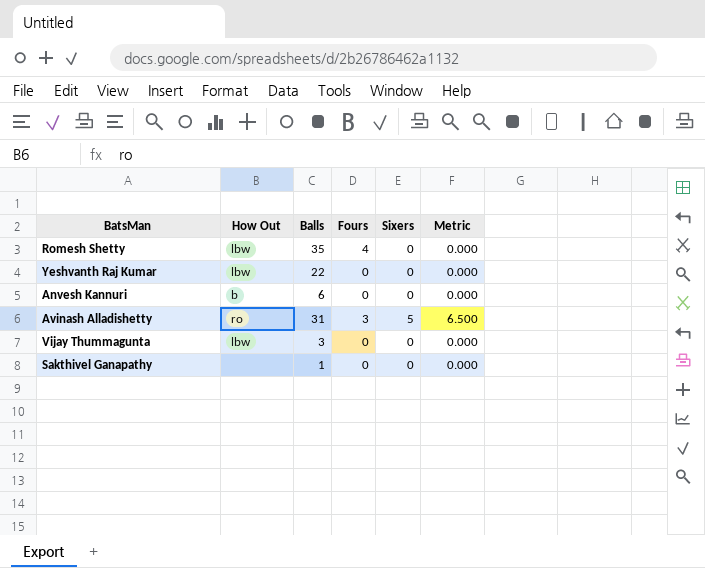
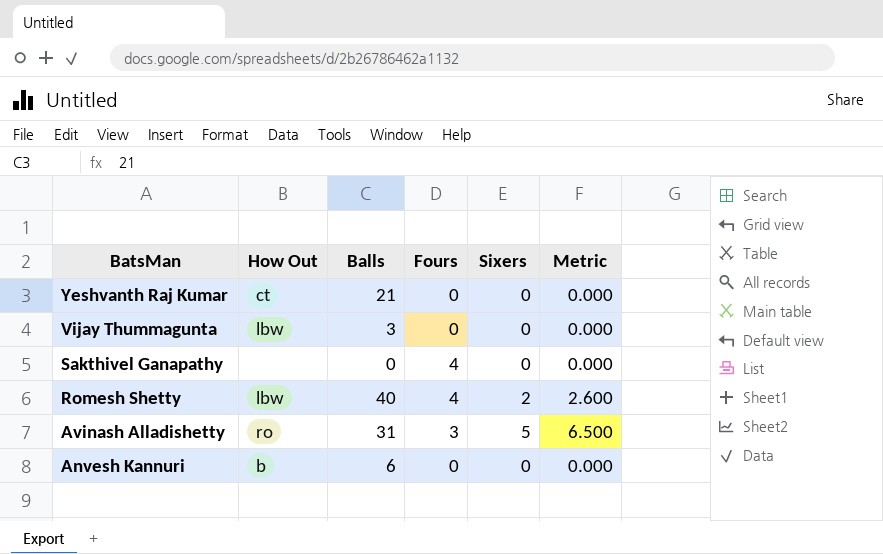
row order: none -> BatsMan descending
Yeshvanth Raj Kumar | How Out: lbw -> ct
Yeshvanth Raj Kumar | Balls: 22 -> 21
Sakthivel Ganapathy | Balls: 1 -> 0
Sakthivel Ganapathy | Fours: 0 -> 4
Romesh Shetty | Balls: 35 -> 40
Romesh Shetty | Sixers: 0 -> 2
Romesh Shetty | Metric: 0.000 -> 2.600

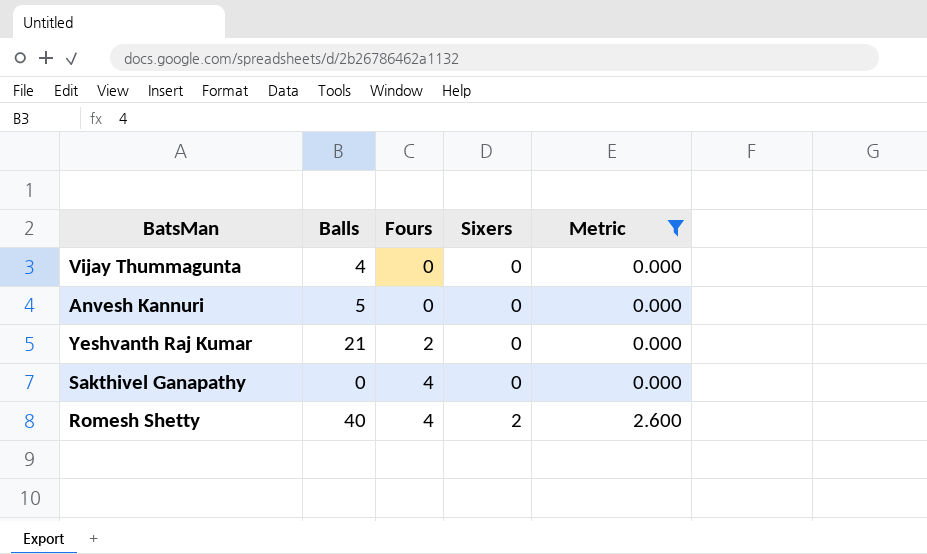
filter: none -> Metric != 6.500
row order: BatsMan descending -> Fours ascending
column How Out | position: 2 -> none
Vijay Thummagunta | Balls: 3 -> 4
Anvesh Kannuri | Balls: 6 -> 5
Yeshvanth Raj Kumar | Fours: 0 -> 2

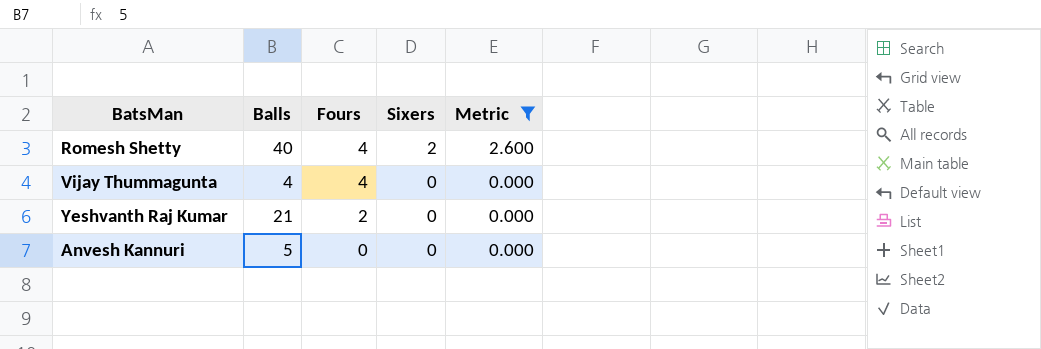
row order: Fours ascending -> Fours descending
row Sakthivel Ganapathy: 0 | 4 | 0 | 0.000 -> none
Vijay Thummagunta | Fours: 0 -> 4

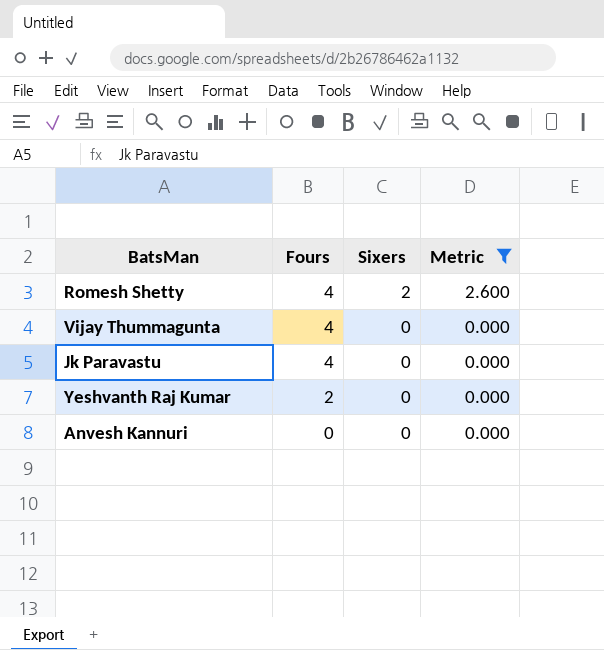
column Balls | position: 2 -> none
row Jk Paravastu: none -> 4 | 0 | 0.000

